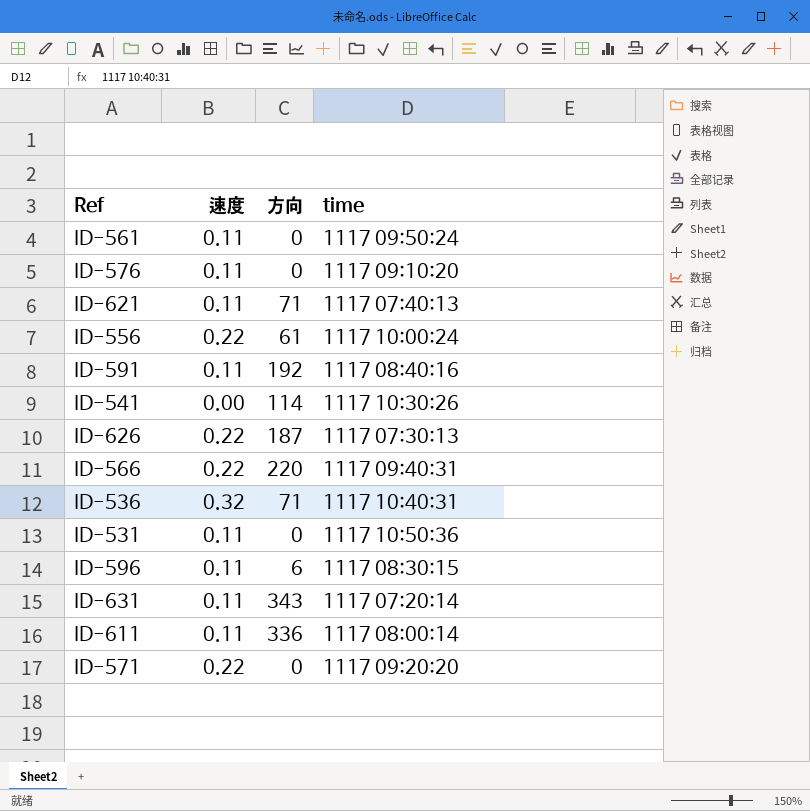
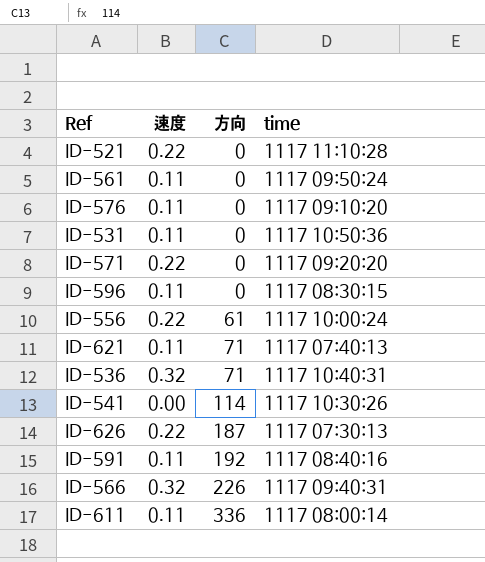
row order: none -> 方向 ascending
row ID-631: 0.11 | 343 | 1117 07:20:14 -> none
row ID-521: none -> 0.22 | 0 | 1117 11:10:28
ID-596 | 方向: 6 -> 0
ID-566 | 速度: 0.22 -> 0.32
ID-566 | 方向: 220 -> 226

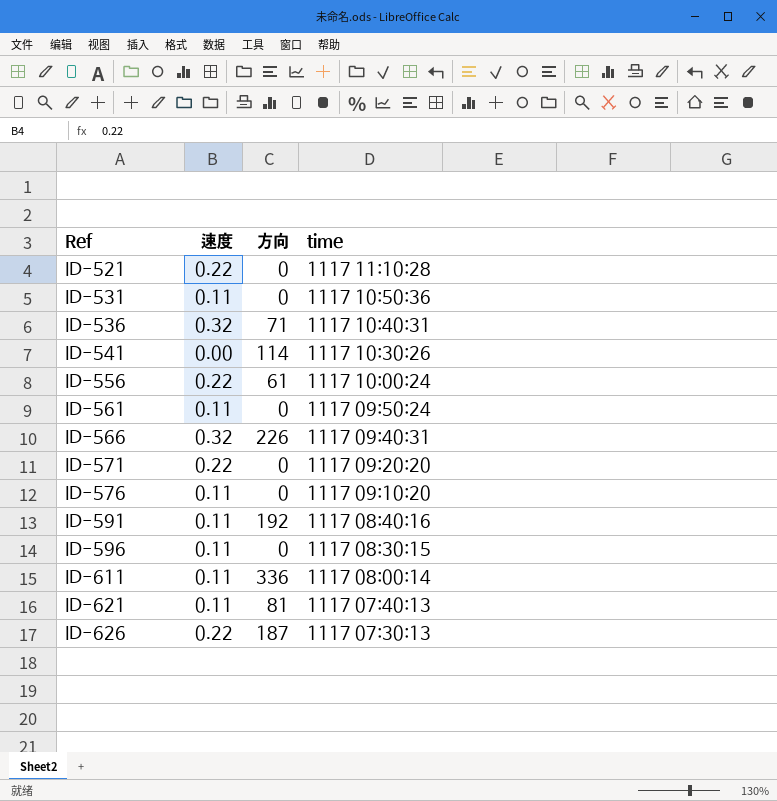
row order: 方向 ascending -> Ref ascending
ID-621 | 方向: 71 -> 81

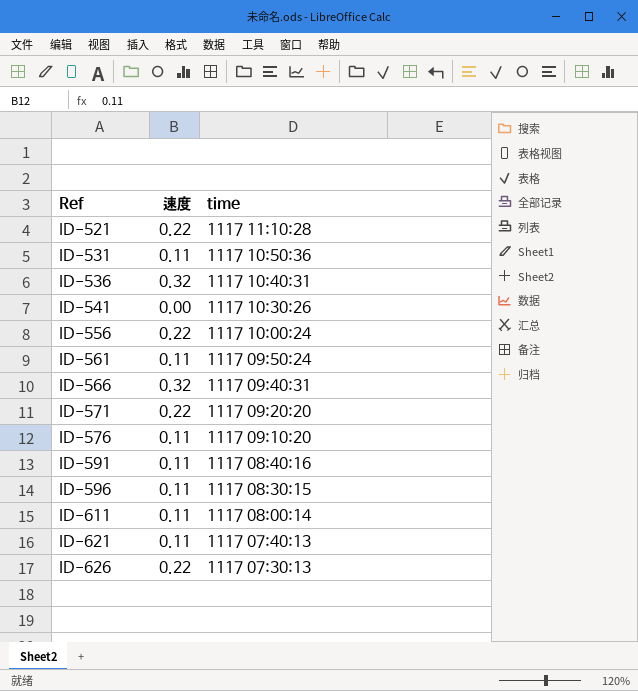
column 方向 | position: 3 -> none

